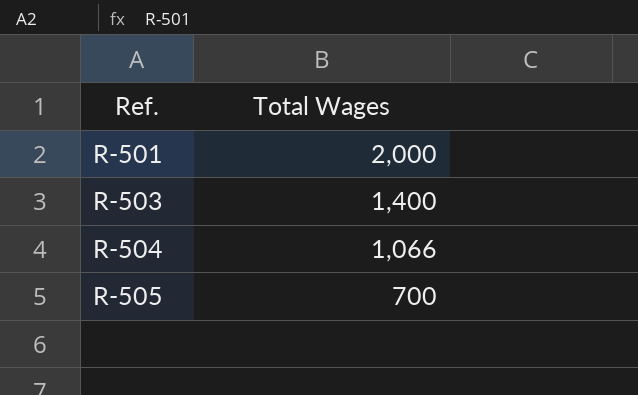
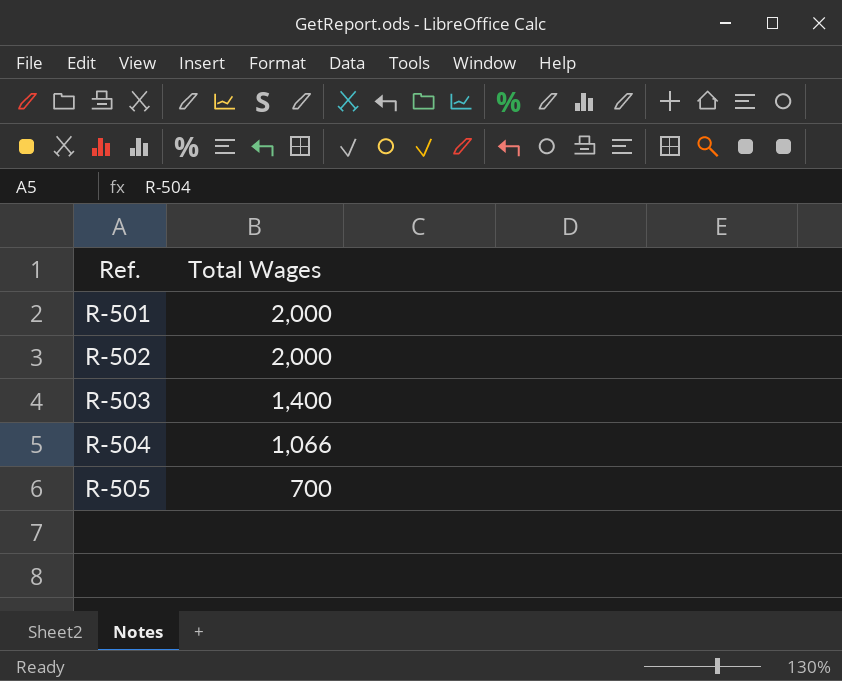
row R-502: none -> 2,000

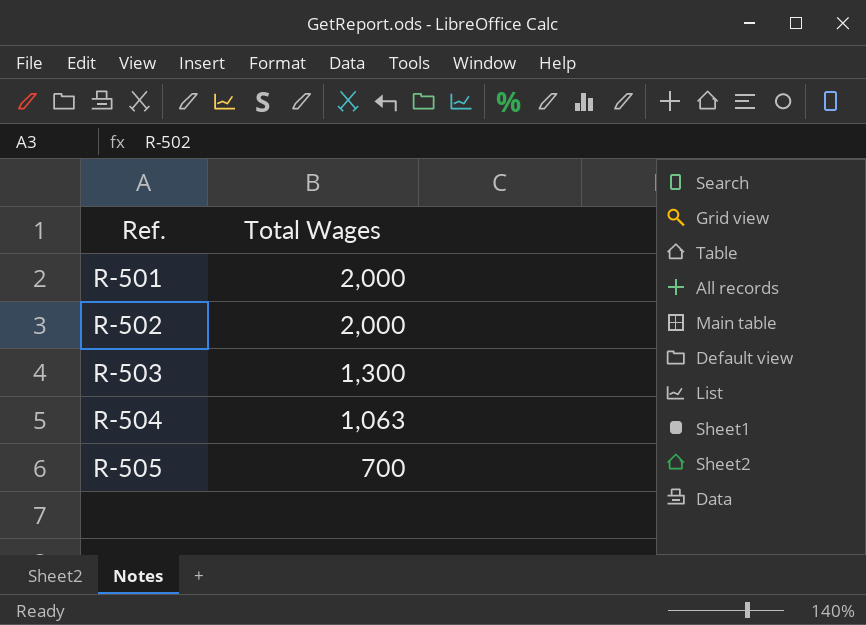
R-503 | Total Wages: 1,400 -> 1,300
R-504 | Total Wages: 1,066 -> 1,063

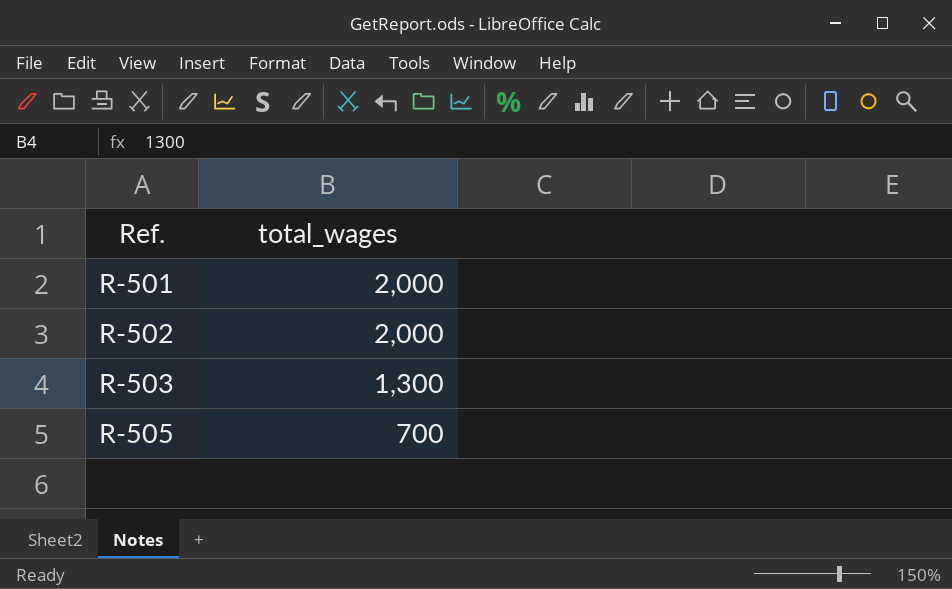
column name: Total Wages -> total_wages
row R-504: 1,063 -> none

